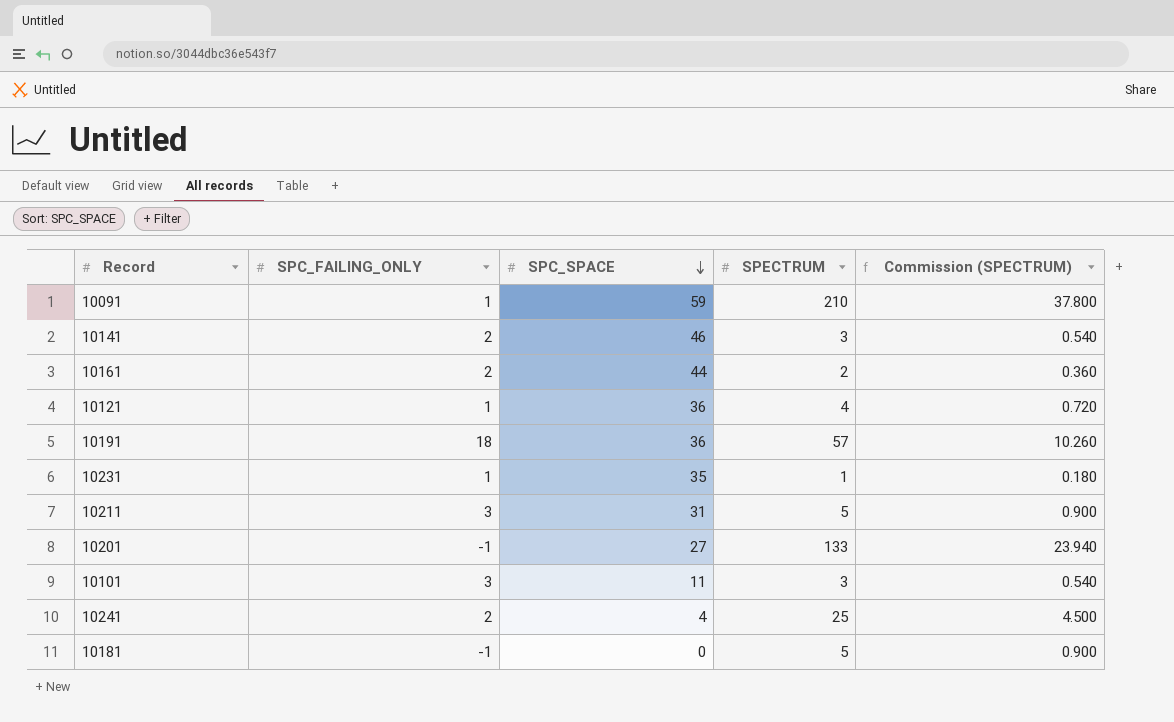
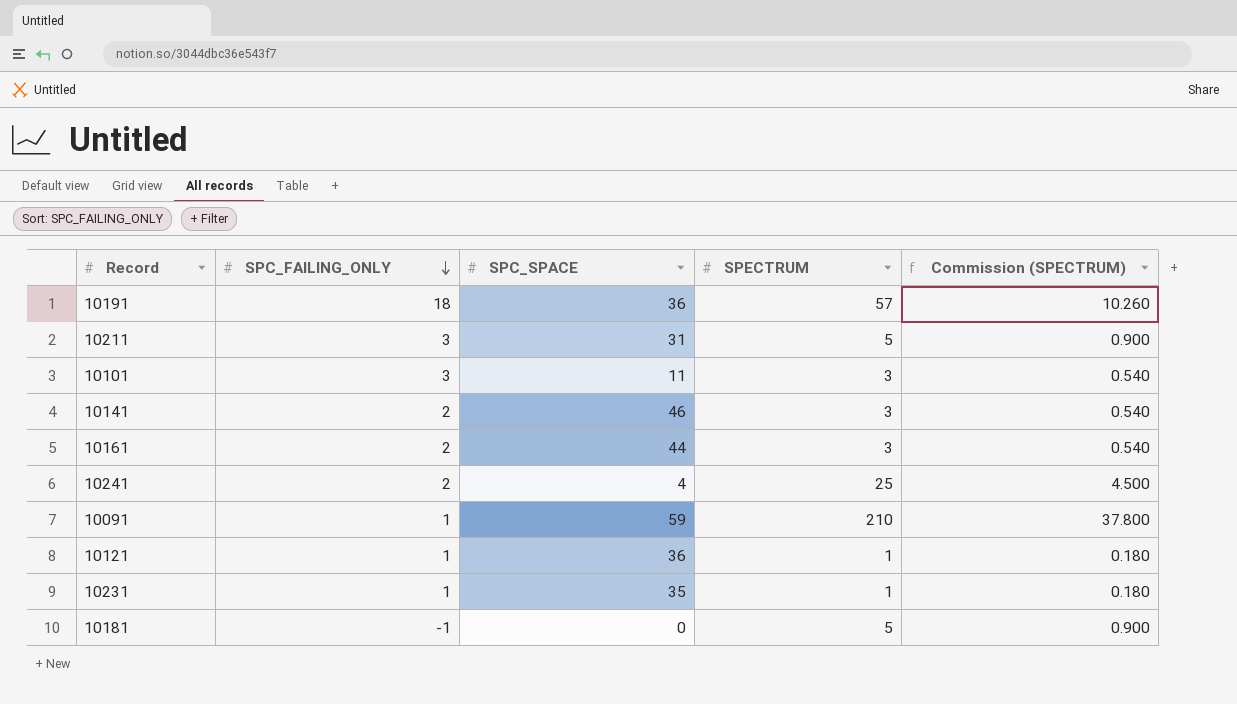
row order: SPC_SPACE descending -> SPC_FAILING_ONLY descending
row 10201: -1 | 27 | 133 | 23.940 -> none
10161 | SPECTRUM: 2 -> 3
10161 | Commission (SPECTRUM): 0.360 -> 0.540
10121 | SPECTRUM: 4 -> 1
10121 | Commission (SPECTRUM): 0.720 -> 0.180

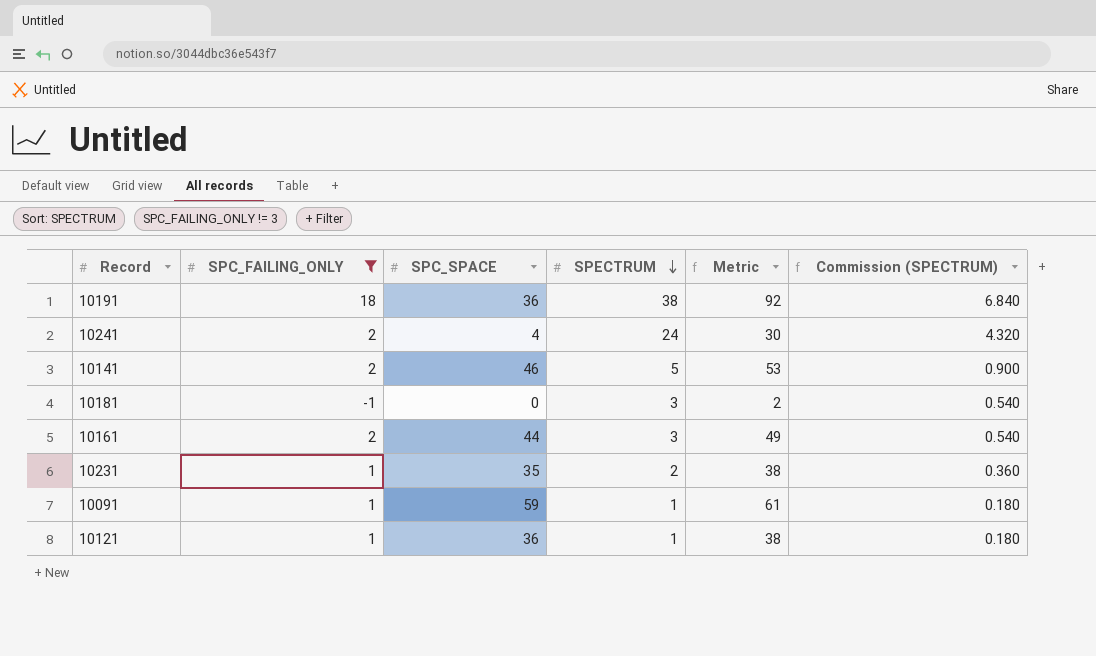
filter: none -> SPC_FAILING_ONLY != 3
row order: SPC_FAILING_ONLY descending -> SPECTRUM descending
column Metric | formula: none -> [SPC_FAILING_ONLY] + [SPC_SPACE] + [SPECTRUM]
10191 | SPECTRUM: 57 -> 38
10191 | Commission (SPECTRUM): 10.260 -> 6.840
10241 | SPECTRUM: 25 -> 24
10241 | Commission (SPECTRUM): 4.500 -> 4.320
10141 | SPECTRUM: 3 -> 5
10141 | Commission (SPECTRUM): 0.540 -> 0.900
10181 | SPECTRUM: 5 -> 3
10181 | Commission (SPECTRUM): 0.900 -> 0.540
10231 | SPECTRUM: 1 -> 2
10231 | Commission (SPECTRUM): 0.180 -> 0.360
10091 | SPECTRUM: 210 -> 1
10091 | Commission (SPECTRUM): 37.800 -> 0.180

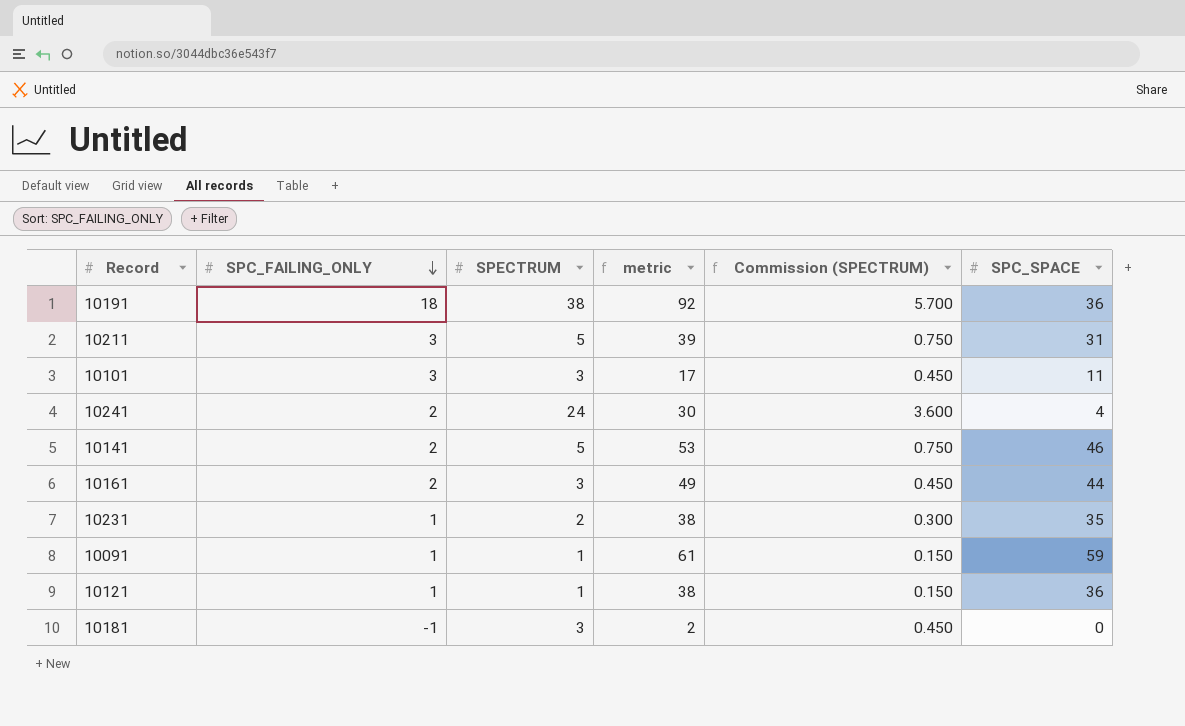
filter: SPC_FAILING_ONLY != 3 -> none
row order: SPECTRUM descending -> SPC_FAILING_ONLY descending
column name: Metric -> metric
column Commission (SPECTRUM) | formula: [SPECTRUM] * 0.18 -> [SPECTRUM] * 0.15
column SPC_SPACE | position: 3 -> 6

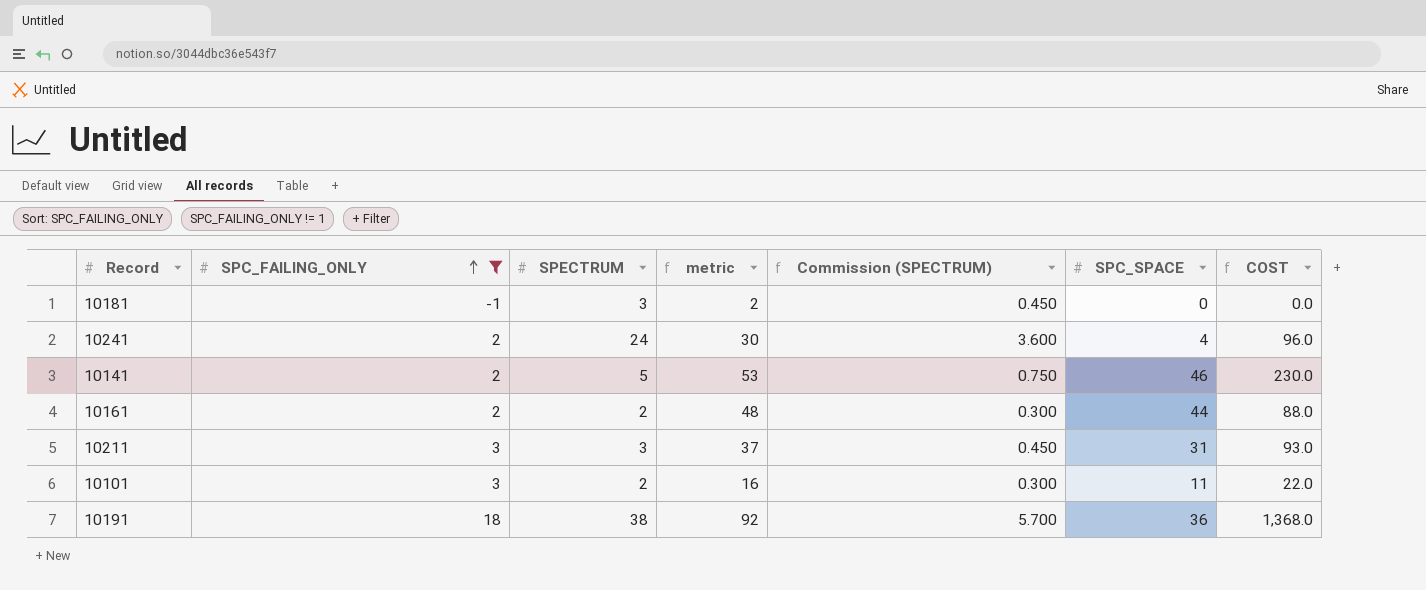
filter: none -> SPC_FAILING_ONLY != 1
row order: SPC_FAILING_ONLY descending -> SPC_FAILING_ONLY ascending
column COST | formula: none -> [SPECTRUM] * [SPC_SPACE]
10161 | SPECTRUM: 3 -> 2
10161 | metric: 49 -> 48
10161 | Commission (SPECTRUM): 0.450 -> 0.300
10211 | SPECTRUM: 5 -> 3
10211 | metric: 39 -> 37
10211 | Commission (SPECTRUM): 0.750 -> 0.450
10101 | SPECTRUM: 3 -> 2
10101 | metric: 17 -> 16
10101 | Commission (SPECTRUM): 0.450 -> 0.300

